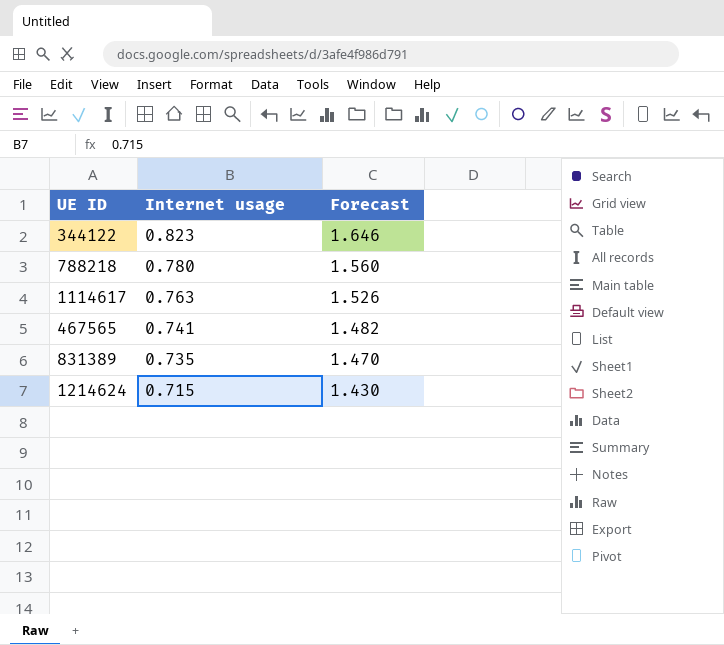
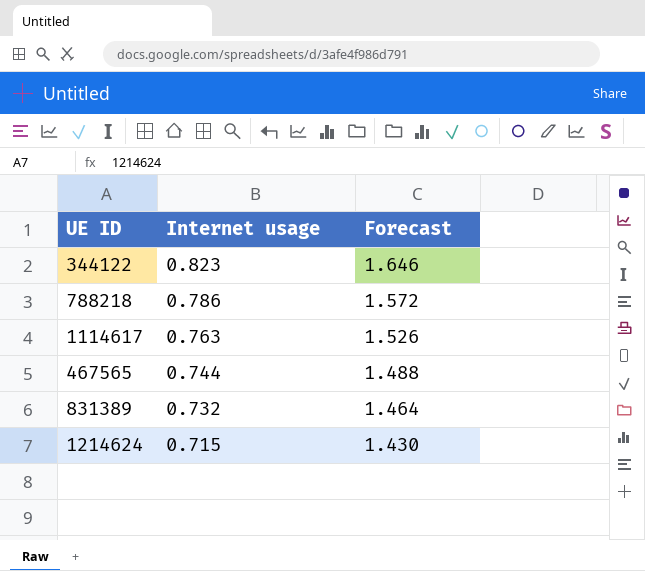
788218 | Internet usage: 0.780 -> 0.786
788218 | Forecast: 1.560 -> 1.572
467565 | Internet usage: 0.741 -> 0.744
467565 | Forecast: 1.482 -> 1.488
831389 | Internet usage: 0.735 -> 0.732
831389 | Forecast: 1.470 -> 1.464

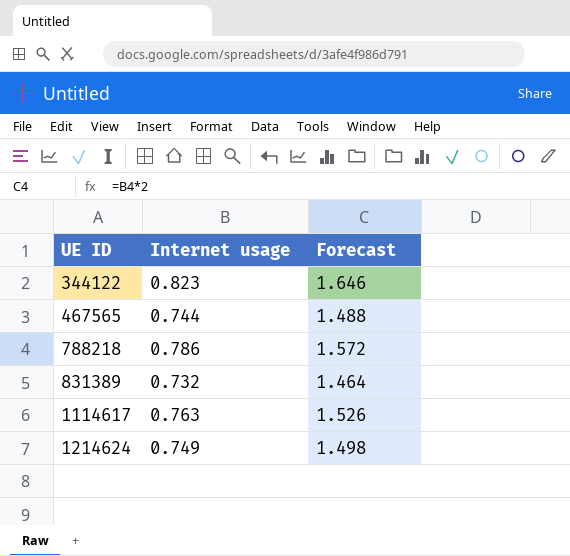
row order: Internet usage descending -> UE ID ascending
1214624 | Internet usage: 0.715 -> 0.749
1214624 | Forecast: 1.430 -> 1.498

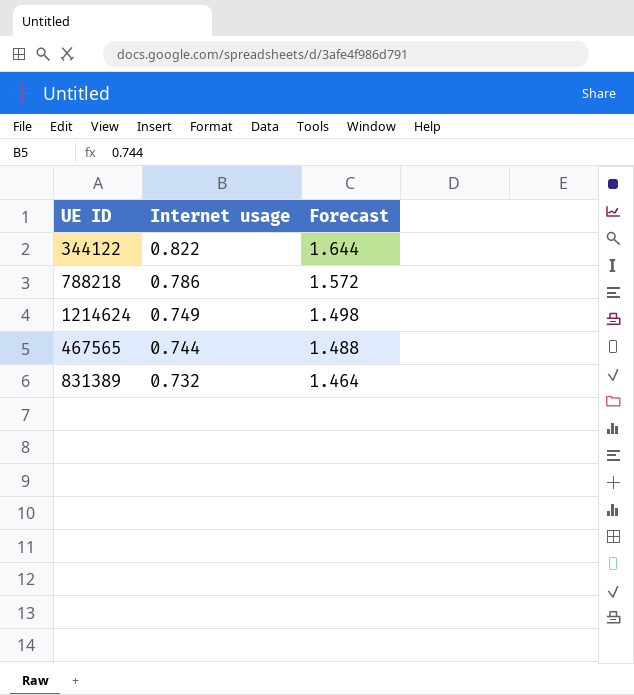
row order: UE ID ascending -> Internet usage descending
row 1114617: 0.763 | 1.526 -> none
344122 | Internet usage: 0.823 -> 0.822
344122 | Forecast: 1.646 -> 1.644

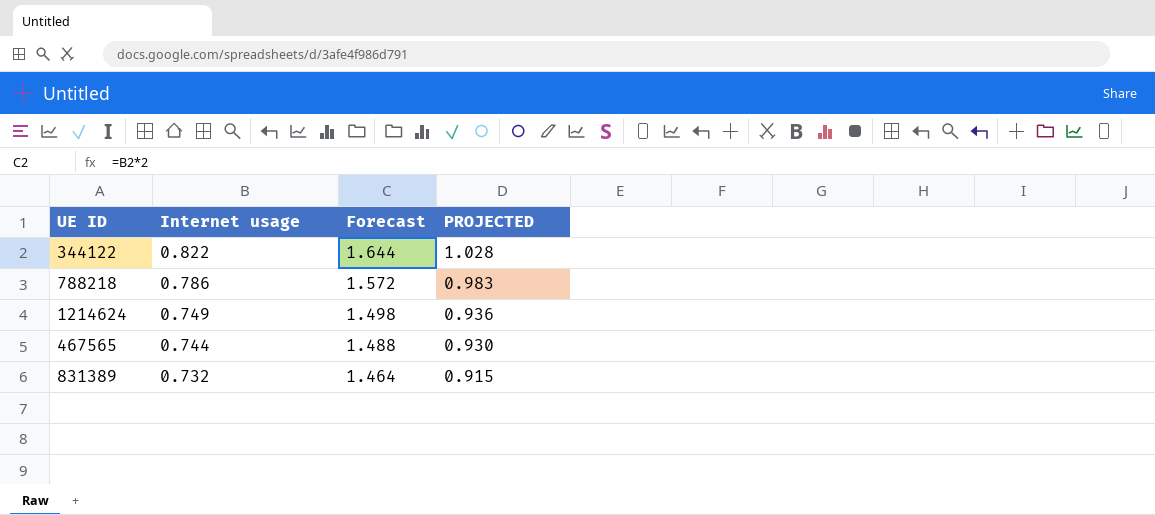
column PROJECTED | formula: none -> [Internet usage] * 1.25

